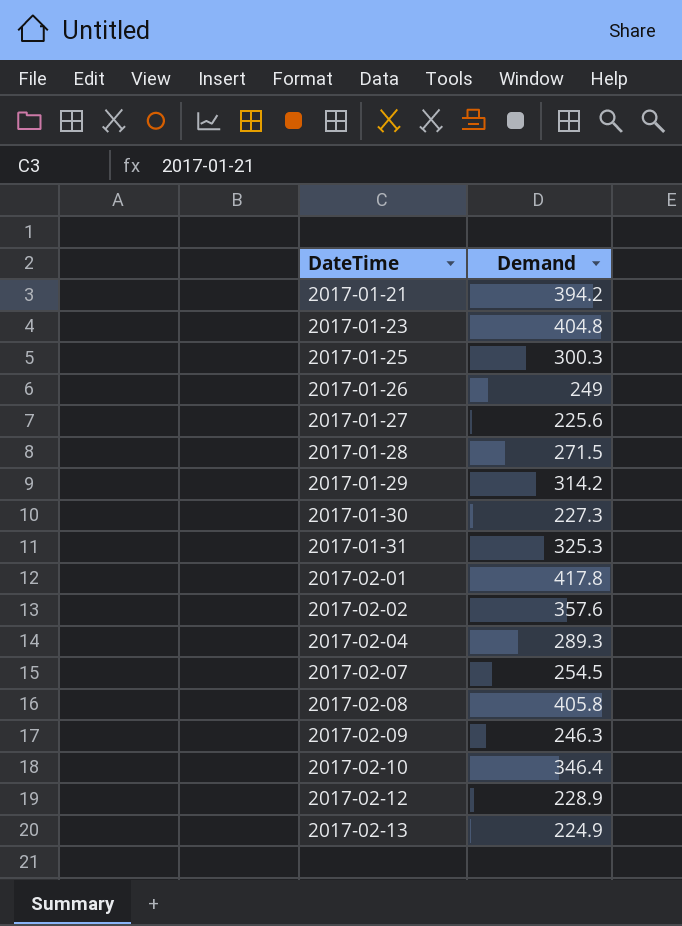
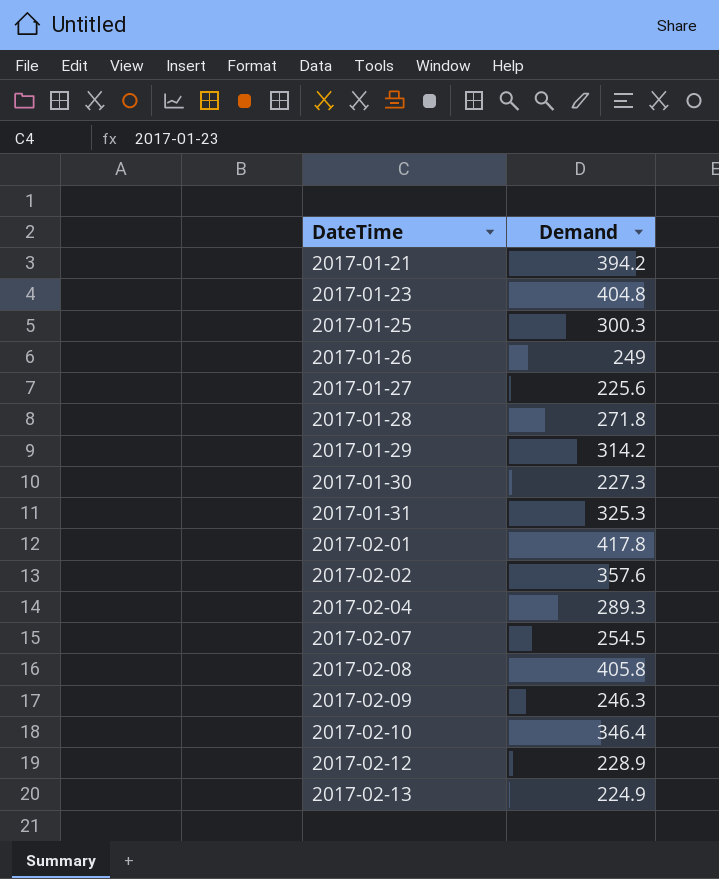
2017-01-28 | Demand: 271.5 -> 271.8

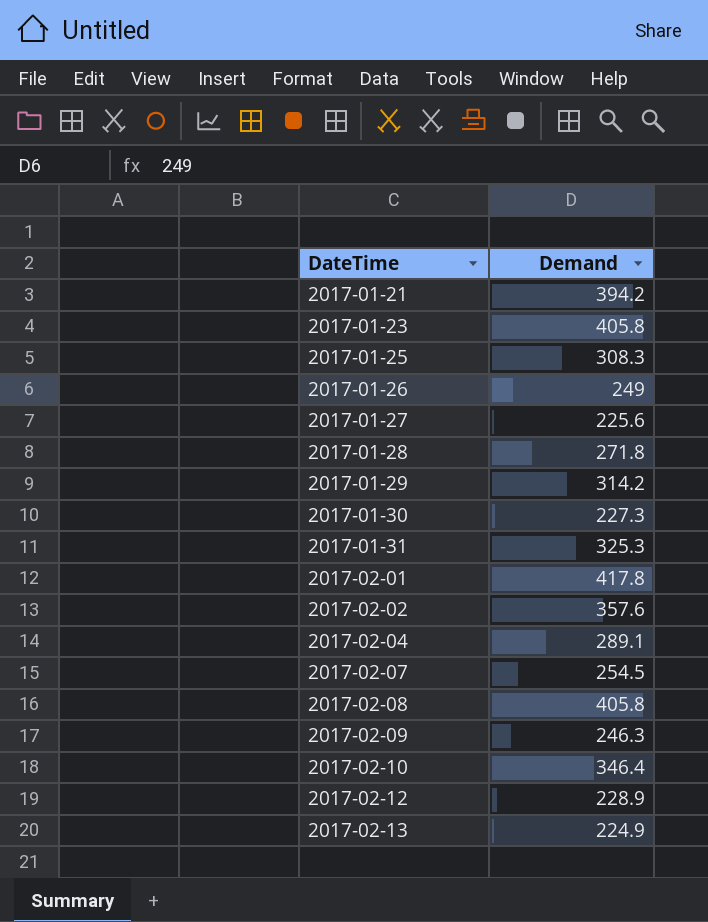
2017-01-23 | Demand: 404.8 -> 405.8
2017-01-25 | Demand: 300.3 -> 308.3
2017-02-04 | Demand: 289.3 -> 289.1

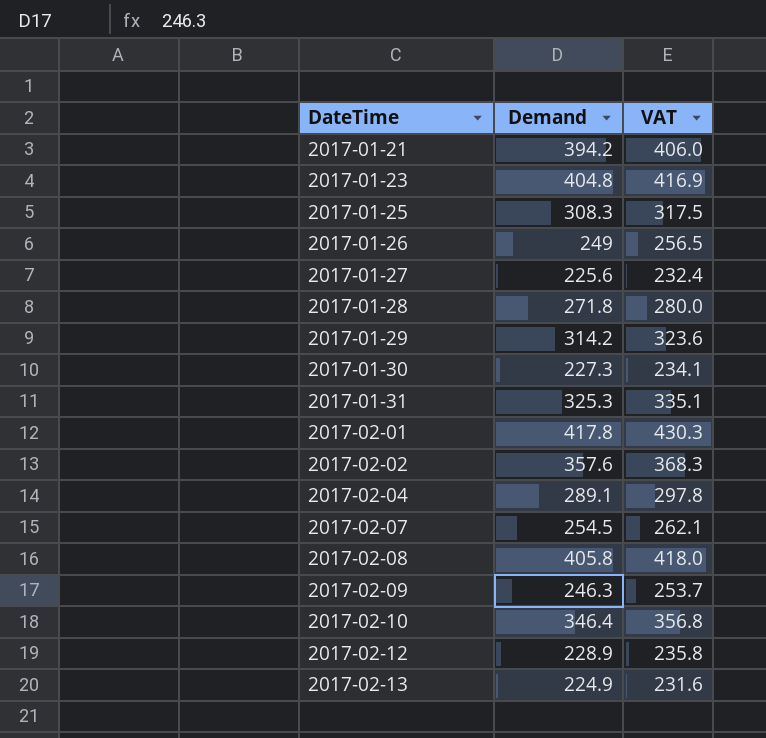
column VAT | formula: none -> [Demand] * 1.03
2017-01-23 | Demand: 405.8 -> 404.8

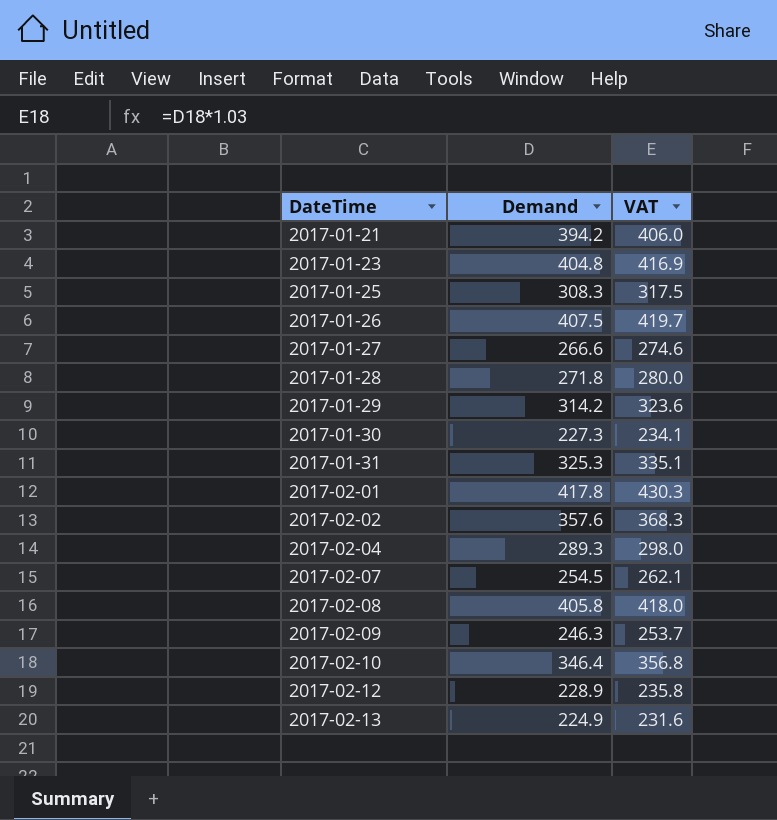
2017-01-26 | Demand: 249 -> 407.5
2017-01-26 | VAT: 256.5 -> 419.7
2017-01-27 | Demand: 225.6 -> 266.6
2017-01-27 | VAT: 232.4 -> 274.6
2017-02-04 | Demand: 289.1 -> 289.3
2017-02-04 | VAT: 297.8 -> 298.0

